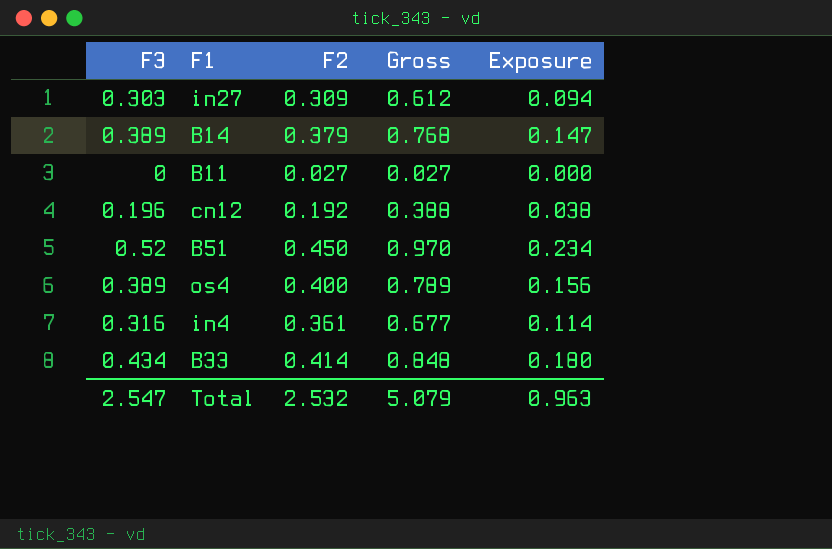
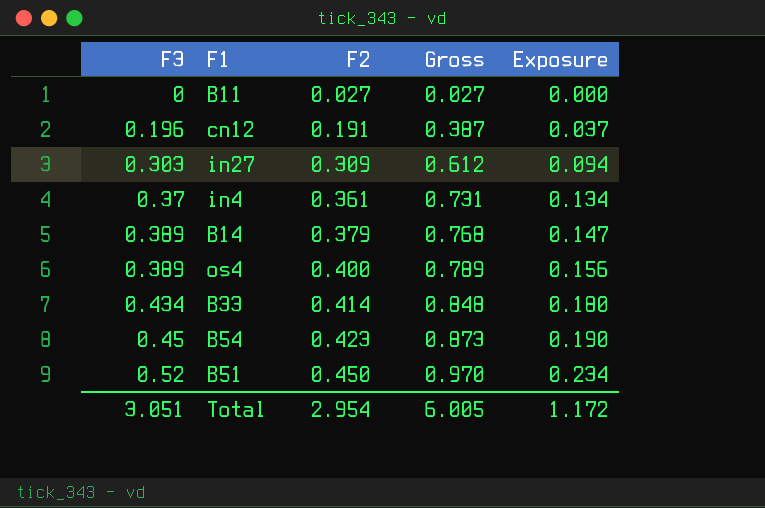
row order: none -> F3 ascending
cn12 | F2: 0.192 -> 0.191
cn12 | Gross: 0.388 -> 0.387
cn12 | Exposure: 0.038 -> 0.037
in4 | F3: 0.316 -> 0.37
in4 | Gross: 0.677 -> 0.731
in4 | Exposure: 0.114 -> 0.134
row B54: none -> 0.45 | 0.423 | 0.873 | 0.190
Total | F3: 2.547 -> 3.051
Total | F2: 2.532 -> 2.954
Total | Gross: 5.079 -> 6.005
Total | Exposure: 0.963 -> 1.172

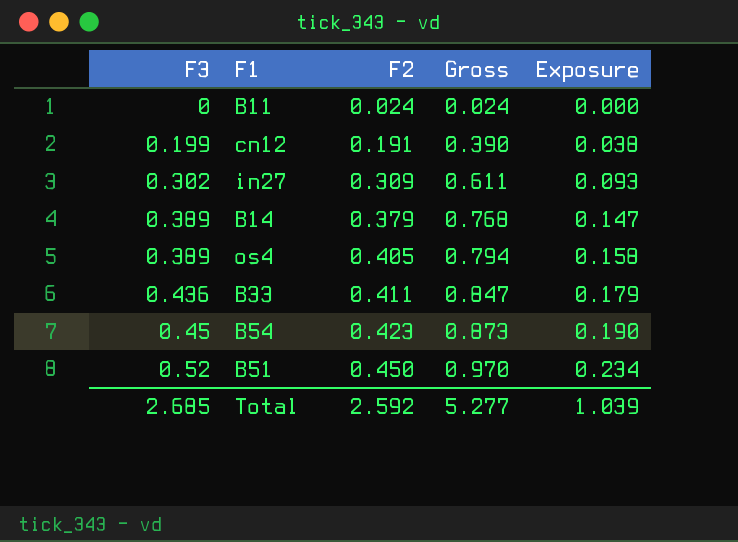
row in4: 0.37 | 0.361 | 0.731 | 0.134 -> none
B11 | F2: 0.027 -> 0.024
B11 | Gross: 0.027 -> 0.024
cn12 | F3: 0.196 -> 0.199
cn12 | Gross: 0.387 -> 0.390
cn12 | Exposure: 0.037 -> 0.038
in27 | F3: 0.303 -> 0.302
in27 | Gross: 0.612 -> 0.611
in27 | Exposure: 0.094 -> 0.093
os4 | F2: 0.400 -> 0.405
os4 | Gross: 0.789 -> 0.794
os4 | Exposure: 0.156 -> 0.158
B33 | F3: 0.434 -> 0.436
B33 | F2: 0.414 -> 0.411
B33 | Gross: 0.848 -> 0.847
B33 | Exposure: 0.180 -> 0.179
Total | F3: 3.051 -> 2.685
Total | F2: 2.954 -> 2.592
Total | Gross: 6.005 -> 5.277
Total | Exposure: 1.172 -> 1.039

